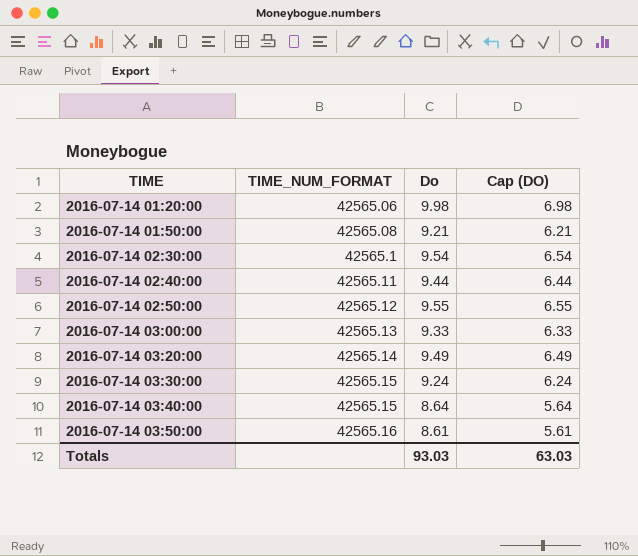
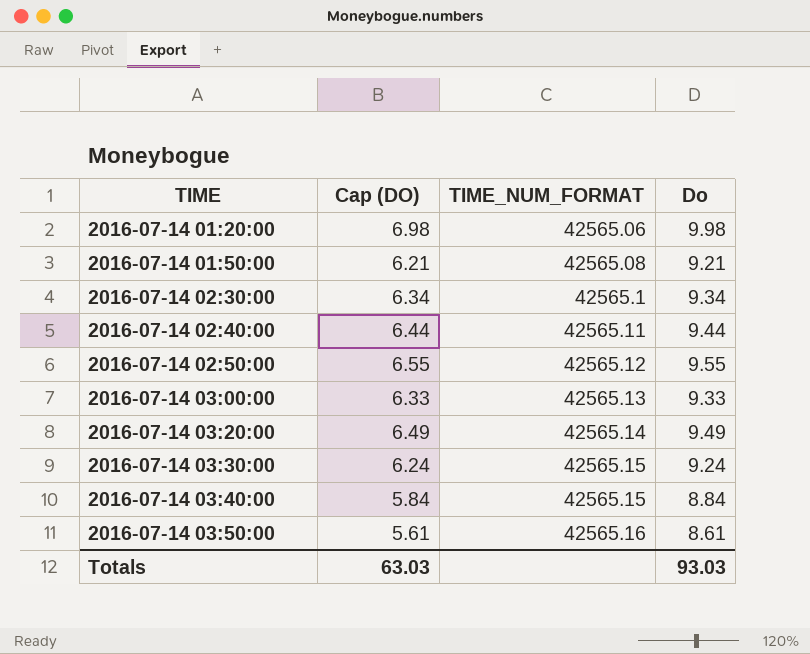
column Cap (DO) | position: 4 -> 2
2016-07-14 02:30:00 | Cap (DO): 6.54 -> 6.34
2016-07-14 02:30:00 | Do: 9.54 -> 9.34
2016-07-14 03:40:00 | Cap (DO): 5.64 -> 5.84
2016-07-14 03:40:00 | Do: 8.64 -> 8.84

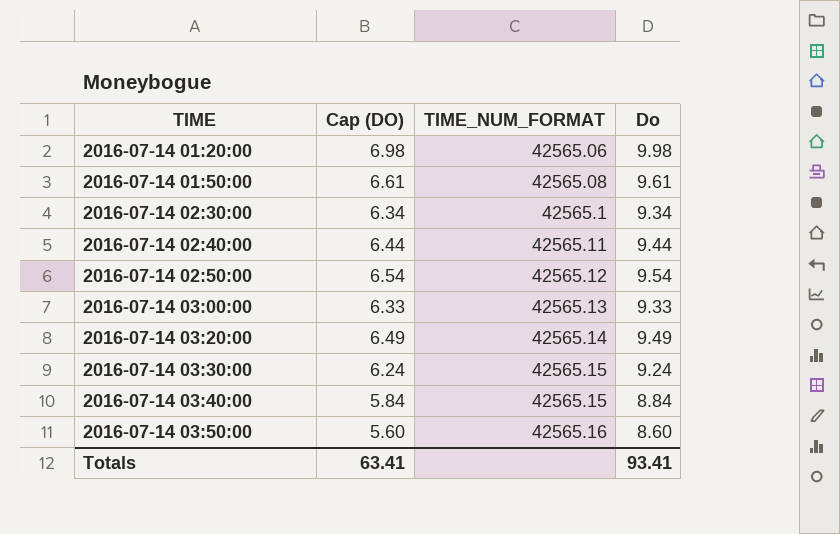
2016-07-14 01:50:00 | Cap (DO): 6.21 -> 6.61
2016-07-14 01:50:00 | Do: 9.21 -> 9.61
2016-07-14 02:50:00 | Cap (DO): 6.55 -> 6.54
2016-07-14 02:50:00 | Do: 9.55 -> 9.54
2016-07-14 03:50:00 | Cap (DO): 5.61 -> 5.60
2016-07-14 03:50:00 | Do: 8.61 -> 8.60
Totals | Cap (DO): 63.03 -> 63.41
Totals | Do: 93.03 -> 93.41

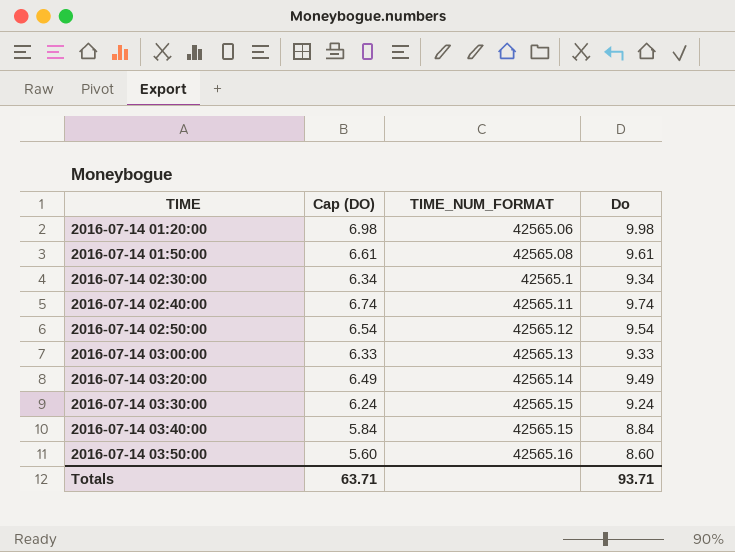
2016-07-14 02:40:00 | Cap (DO): 6.44 -> 6.74
2016-07-14 02:40:00 | Do: 9.44 -> 9.74
Totals | Cap (DO): 63.41 -> 63.71
Totals | Do: 93.41 -> 93.71

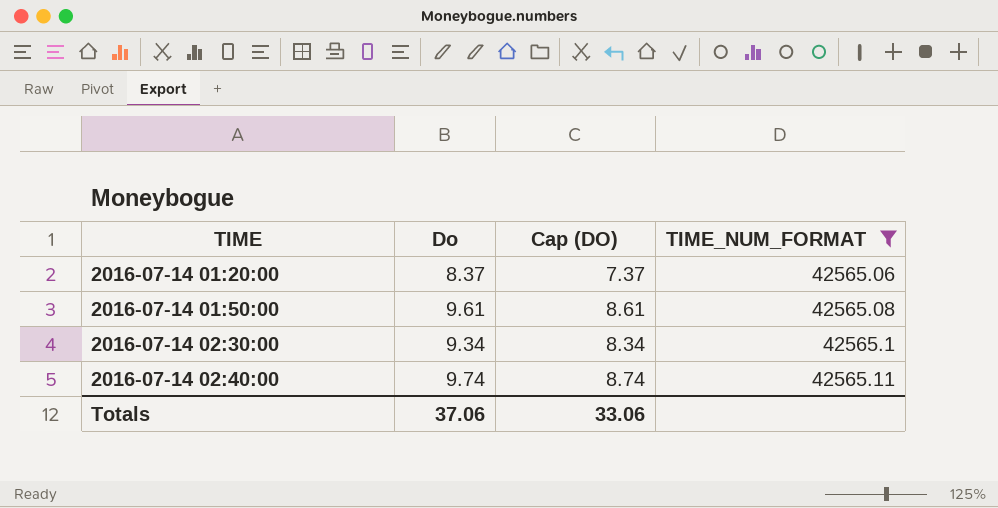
filter: none -> TIME_NUM_FORMAT <= 42565.11
column Do | position: 4 -> 2
column Cap (DO) | formula: [Do] - 3 -> [Do] - 1
2016-07-14 01:20:00 | Do: 9.98 -> 8.37
Totals | Do: 93.71 -> 37.06
Totals | Cap (DO): 63.71 -> 33.06

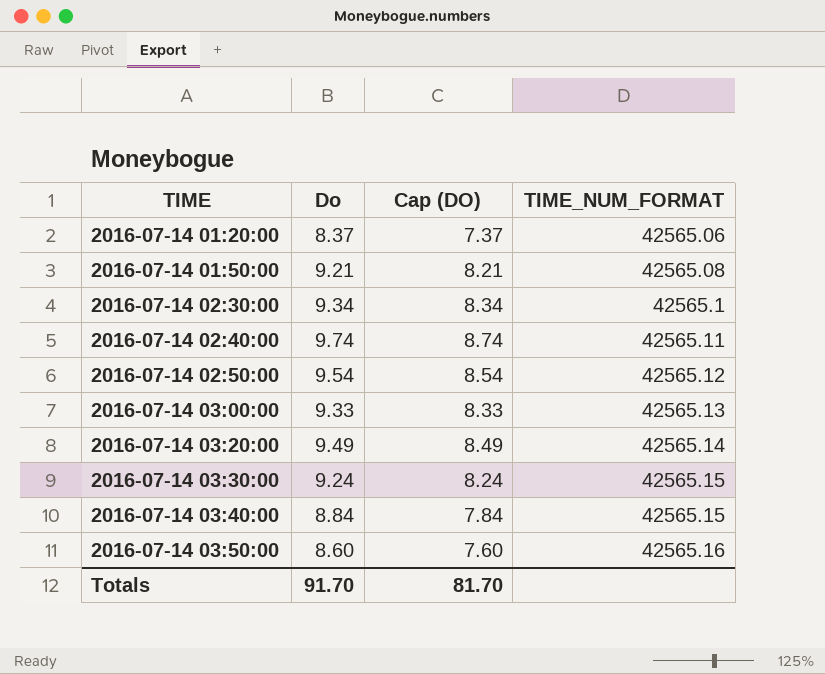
filter: TIME_NUM_FORMAT <= 42565.11 -> none
2016-07-14 01:50:00 | Do: 9.61 -> 9.21
2016-07-14 01:50:00 | Cap (DO): 8.61 -> 8.21
Totals | Do: 37.06 -> 91.70
Totals | Cap (DO): 33.06 -> 81.70

